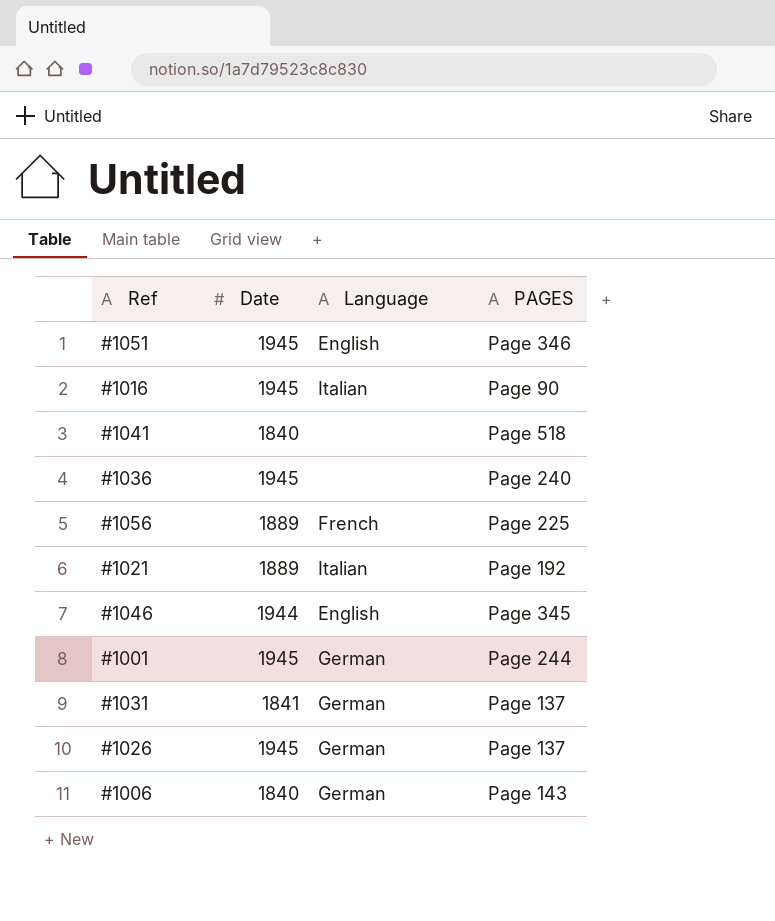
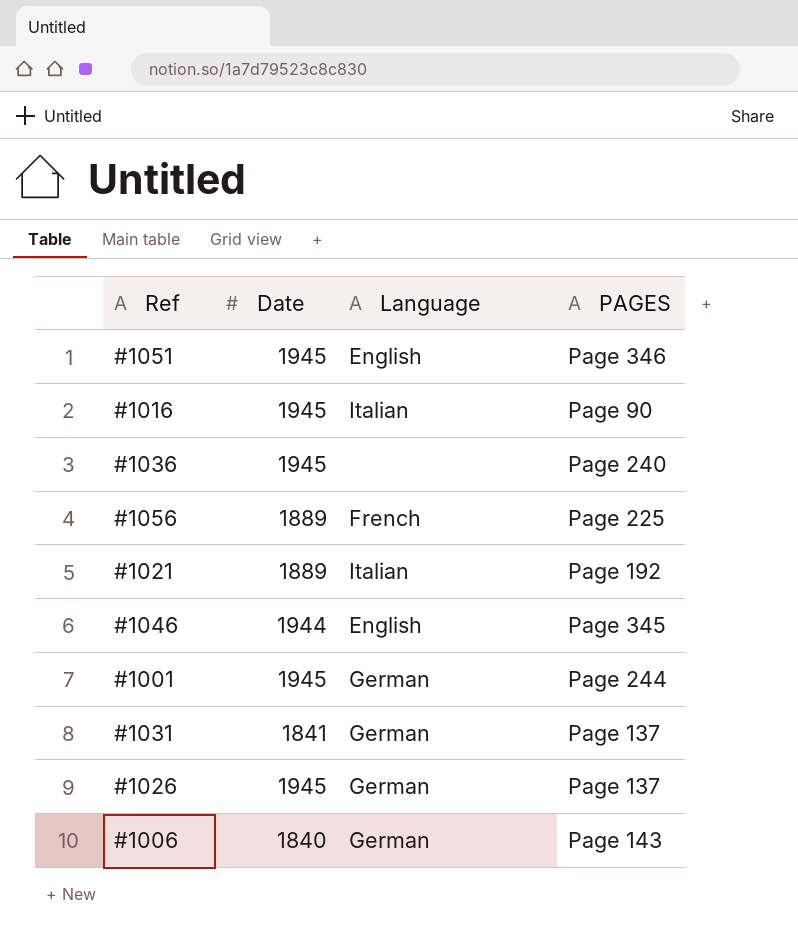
row #1041: 1840 | none | Page 518 -> none

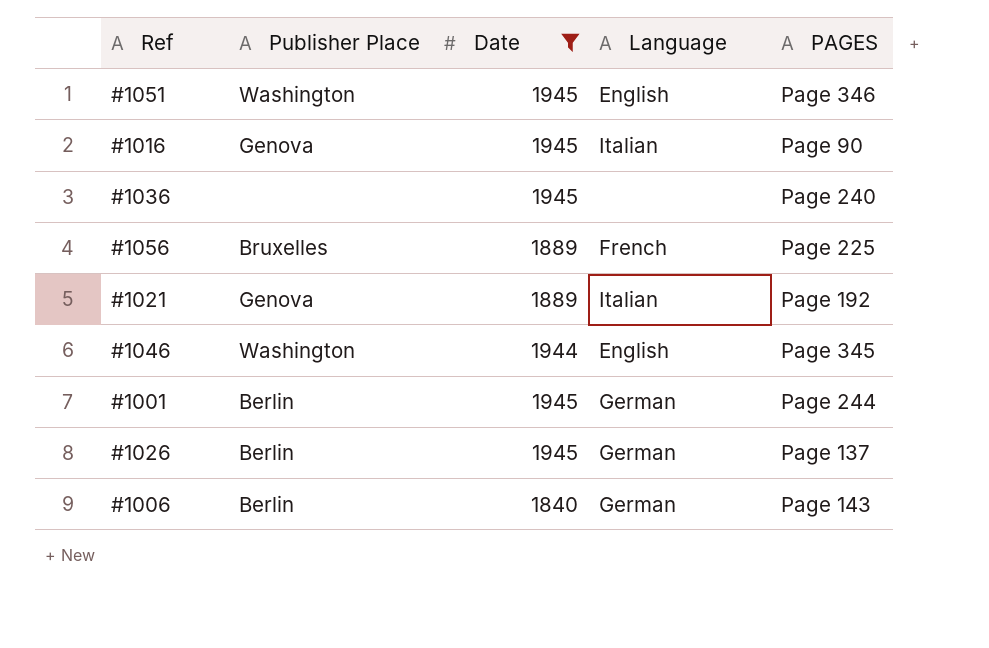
filter: none -> Date != 1841
column Publisher Place | position: none -> 2

